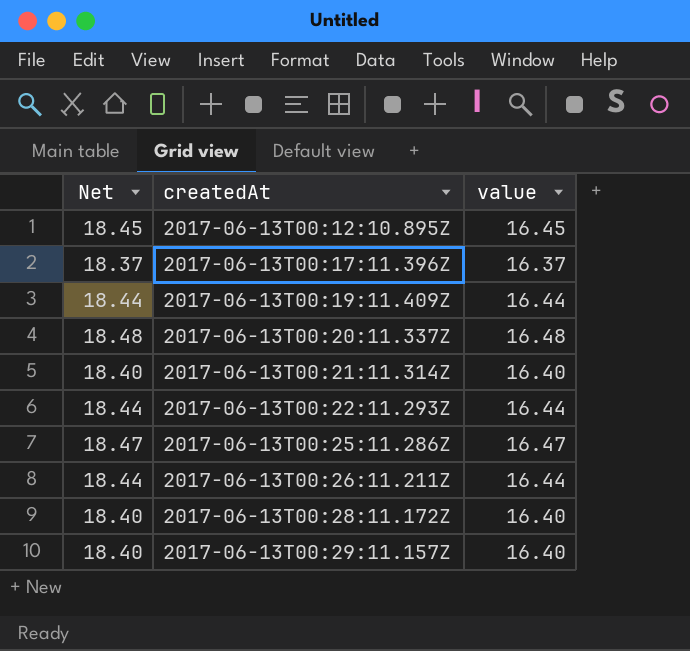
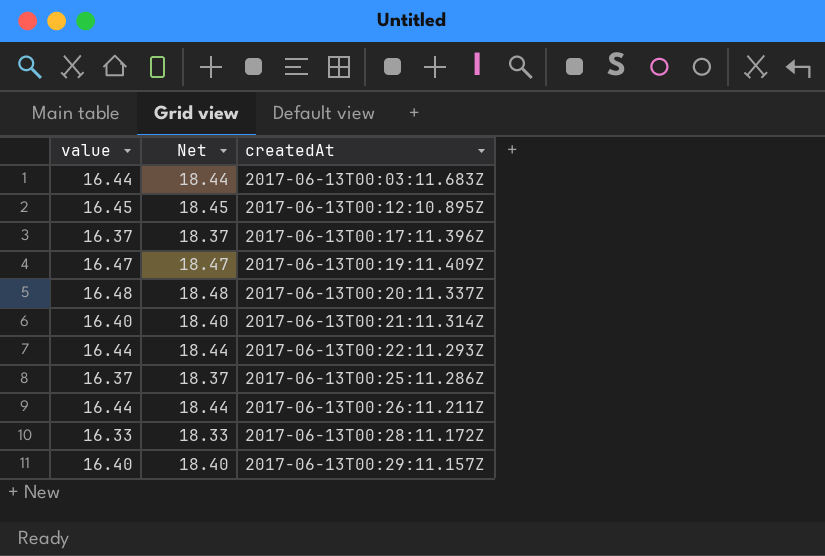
column value | position: 3 -> 1
row 2017-06-13T00:03:11.683Z: none -> 16.44 | 18.44
2017-06-13T00:19:11.409Z | value: 16.44 -> 16.47
2017-06-13T00:19:11.409Z | Net: 18.44 -> 18.47
2017-06-13T00:25:11.286Z | value: 16.47 -> 16.37
2017-06-13T00:25:11.286Z | Net: 18.47 -> 18.37
2017-06-13T00:28:11.172Z | value: 16.40 -> 16.33
2017-06-13T00:28:11.172Z | Net: 18.40 -> 18.33

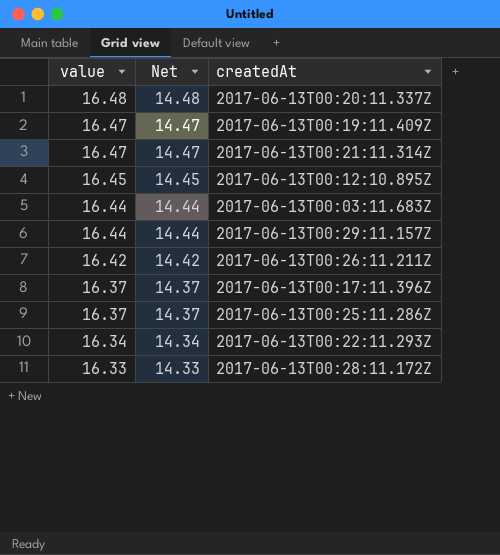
row order: createdAt ascending -> value descending
column Net | formula: [value] + 2 -> [value] - 2
2017-06-13T00:21:11.314Z | value: 16.40 -> 16.47
2017-06-13T00:29:11.157Z | value: 16.40 -> 16.44
2017-06-13T00:26:11.211Z | value: 16.44 -> 16.42
2017-06-13T00:22:11.293Z | value: 16.44 -> 16.34

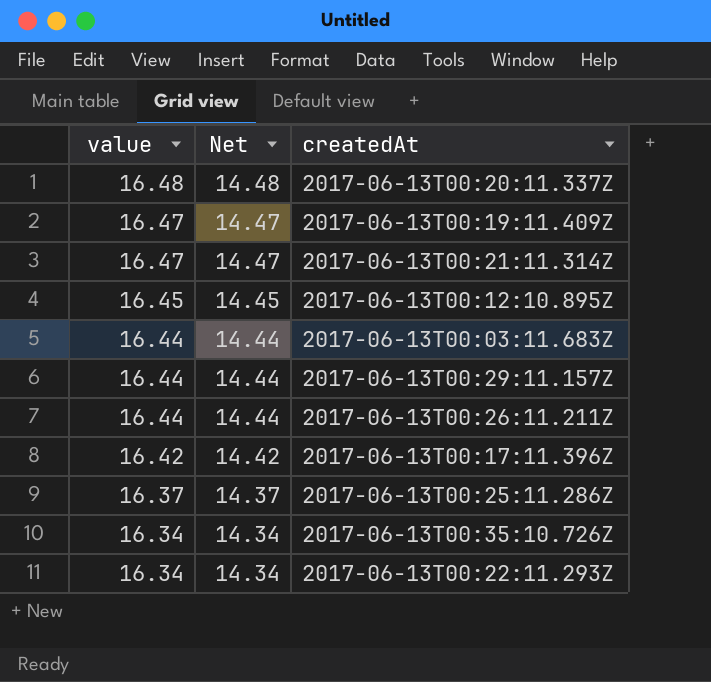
row 2017-06-13T00:28:11.172Z: 16.33 | 14.33 -> none
2017-06-13T00:26:11.211Z | value: 16.42 -> 16.44
2017-06-13T00:26:11.211Z | Net: 14.42 -> 14.44
2017-06-13T00:17:11.396Z | value: 16.37 -> 16.42
2017-06-13T00:17:11.396Z | Net: 14.37 -> 14.42
row 2017-06-13T00:35:10.726Z: none -> 16.34 | 14.34

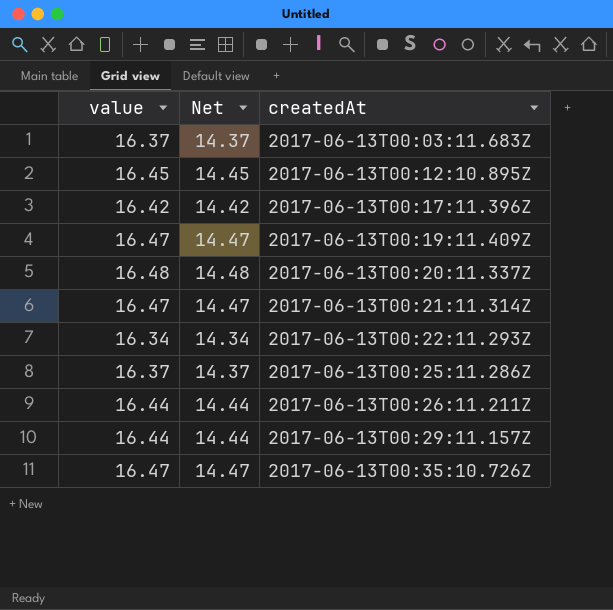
row order: value descending -> createdAt ascending
2017-06-13T00:03:11.683Z | value: 16.44 -> 16.37
2017-06-13T00:03:11.683Z | Net: 14.44 -> 14.37
2017-06-13T00:35:10.726Z | value: 16.34 -> 16.47
2017-06-13T00:35:10.726Z | Net: 14.34 -> 14.47

